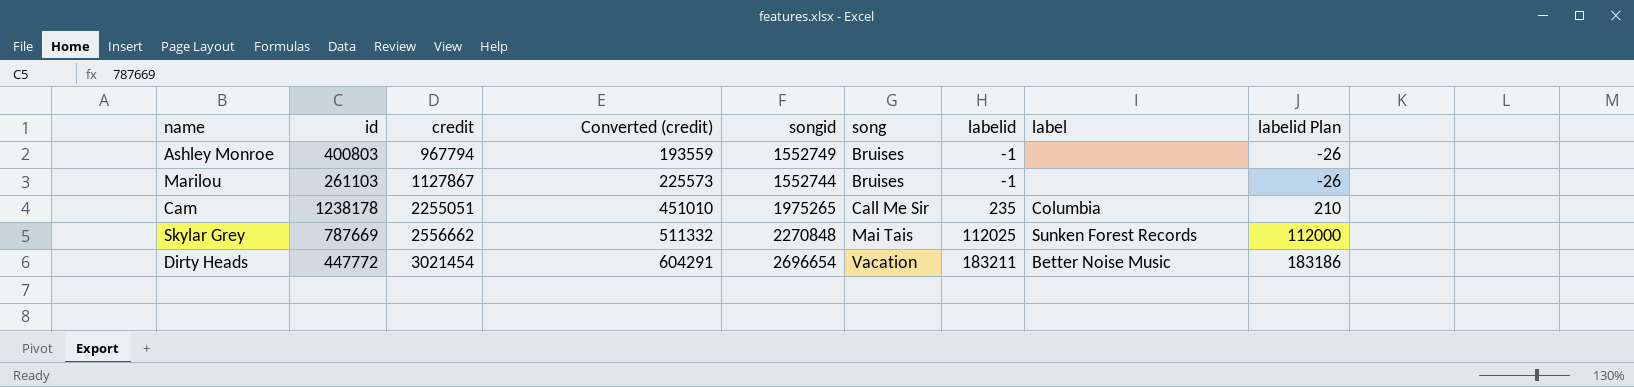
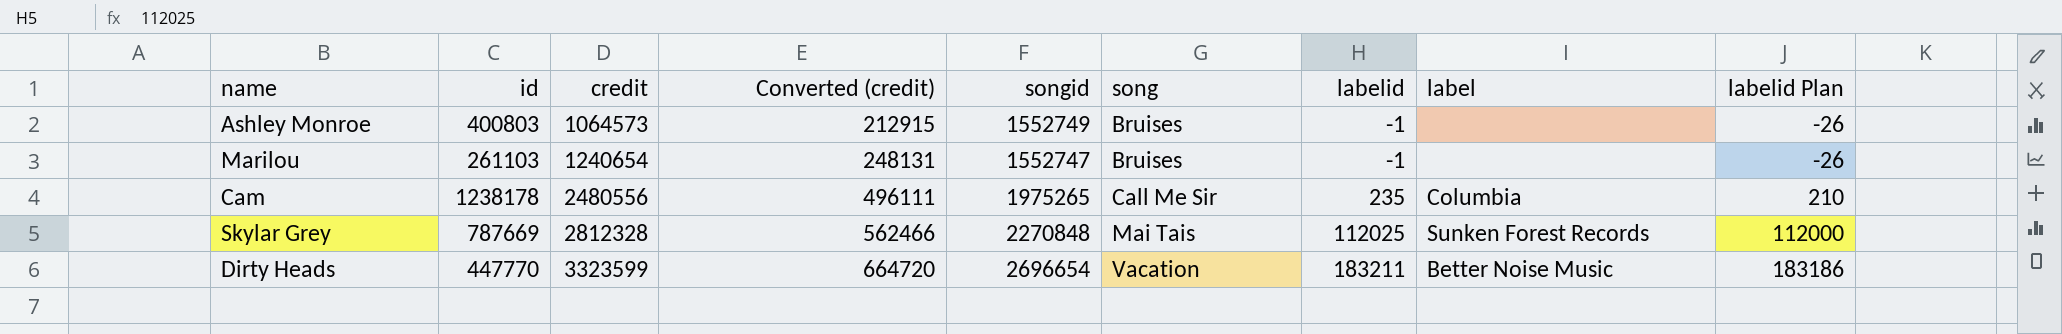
Ashley Monroe | credit: 967794 -> 1064573
Ashley Monroe | Converted (credit): 193559 -> 212915
Marilou | credit: 1127867 -> 1240654
Marilou | Converted (credit): 225573 -> 248131
Marilou | songid: 1552744 -> 1552747
Cam | credit: 2255051 -> 2480556
Cam | Converted (credit): 451010 -> 496111
Skylar Grey | credit: 2556662 -> 2812328
Skylar Grey | Converted (credit): 511332 -> 562466
Dirty Heads | id: 447772 -> 447770
Dirty Heads | credit: 3021454 -> 3323599
Dirty Heads | Converted (credit): 604291 -> 664720

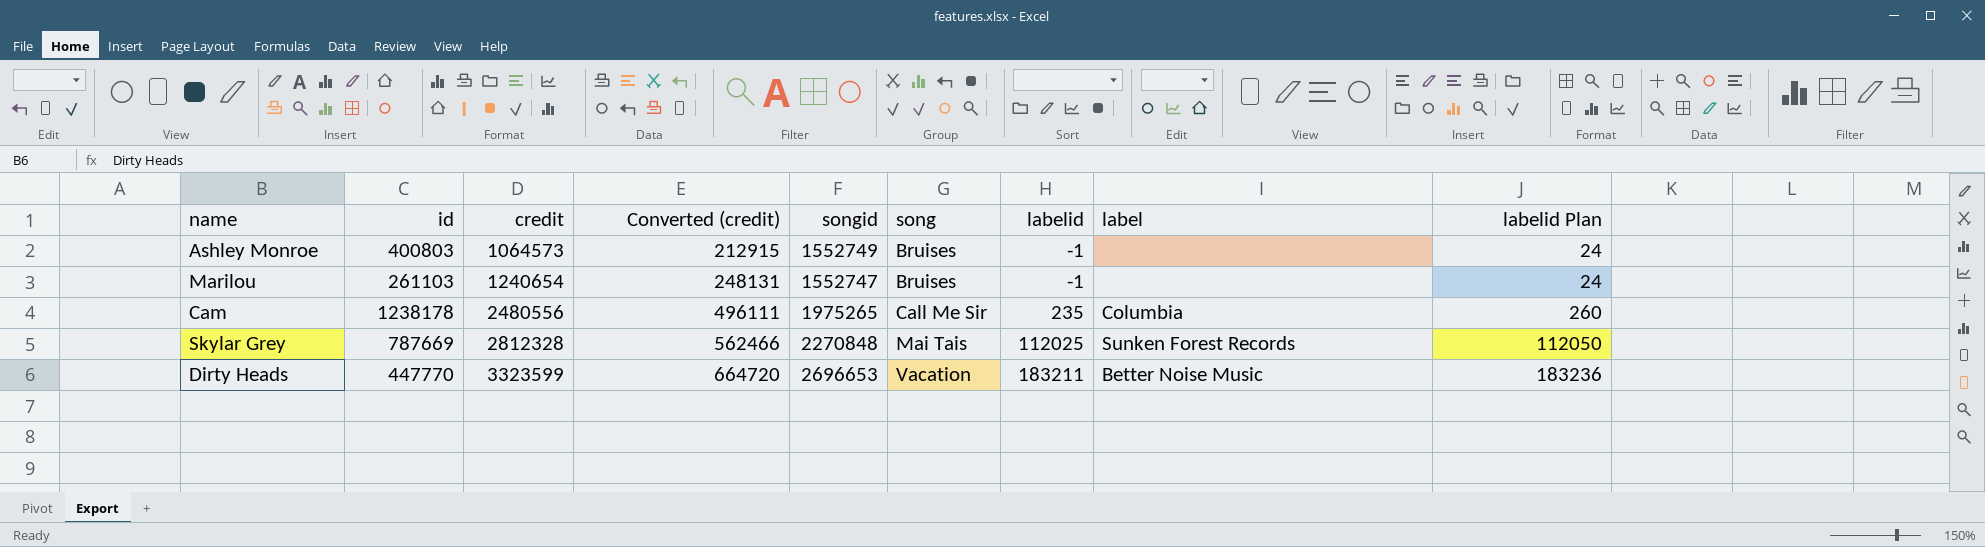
column labelid Plan | formula: [labelid] - 25 -> [labelid] + 25
Dirty Heads | songid: 2696654 -> 2696653

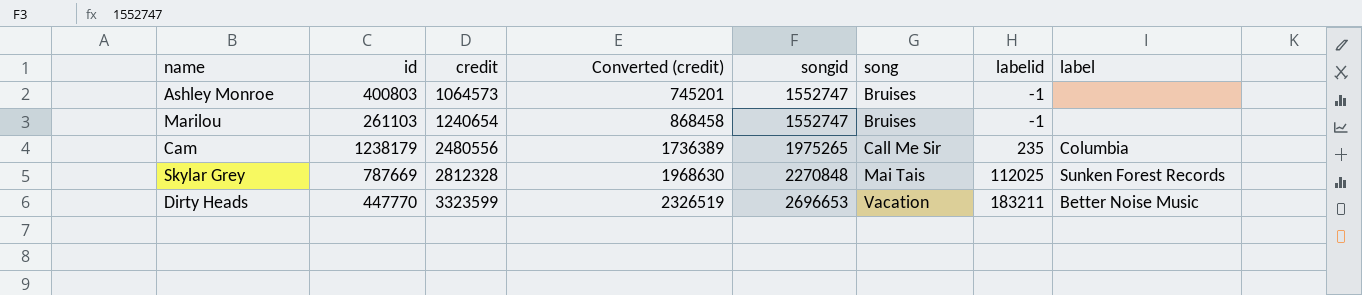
column labelid Plan | formula: [labelid] + 25 -> none
column Converted (credit) | formula: [credit] * 0.2 -> [credit] * 0.7
Ashley Monroe | songid: 1552749 -> 1552747
Cam | id: 1238178 -> 1238179

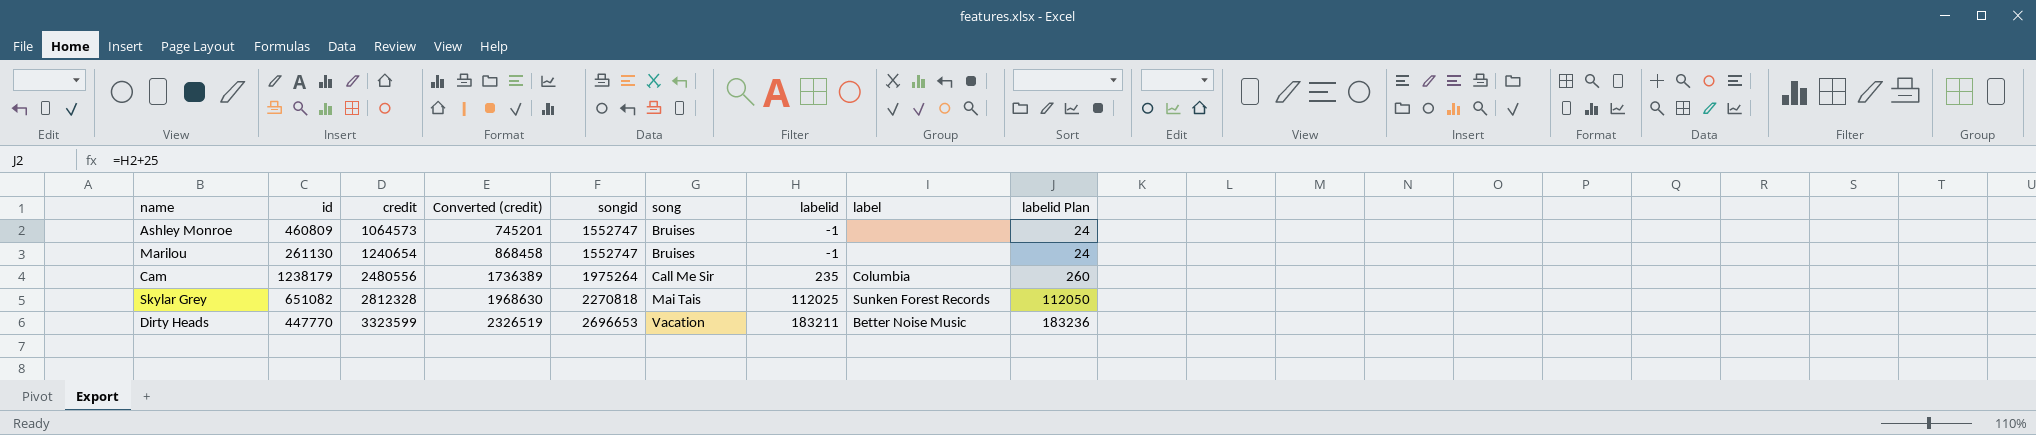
column labelid Plan | formula: none -> [labelid] + 25
Ashley Monroe | id: 400803 -> 460809
Marilou | id: 261103 -> 261130
Cam | songid: 1975265 -> 1975264
Skylar Grey | id: 787669 -> 651082
Skylar Grey | songid: 2270848 -> 2270818

